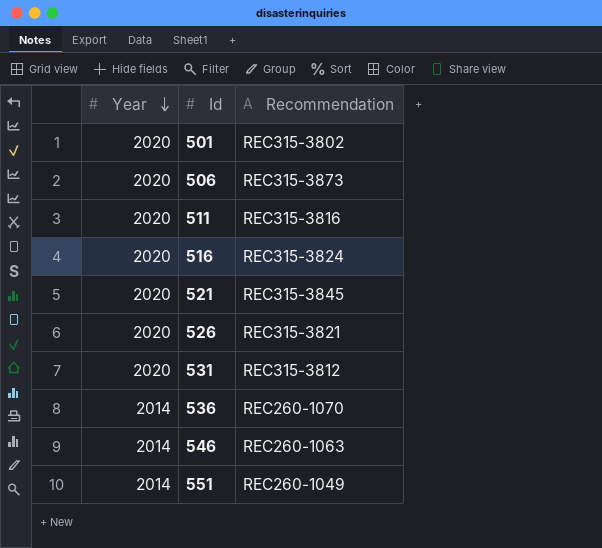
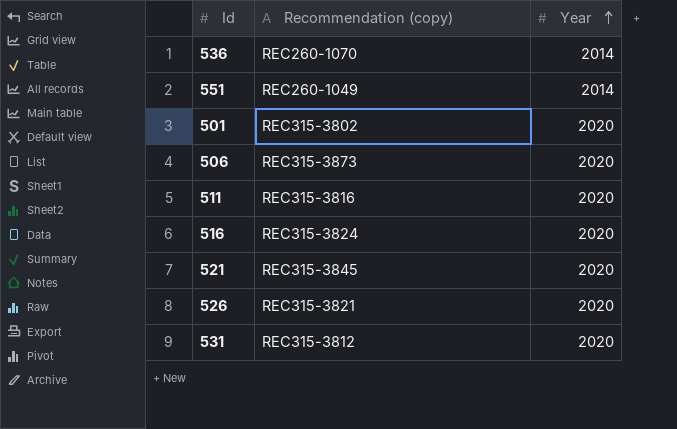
row order: Year descending -> Year ascending
column name: Recommendation -> Recommendation (copy)
column Year | position: 1 -> 3
row 546: 2014 | REC260-1063 -> none

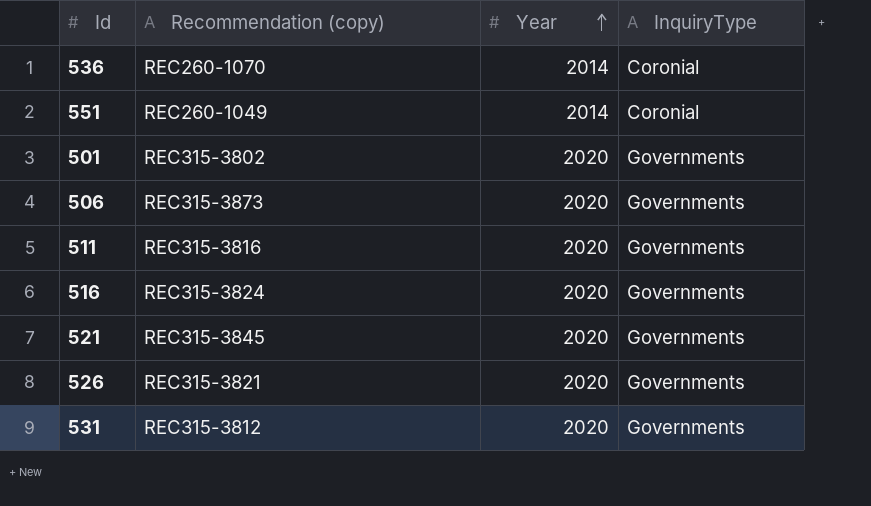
column InquiryType | position: none -> 4

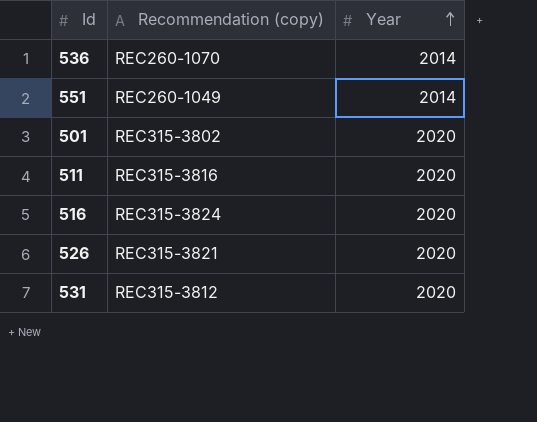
column InquiryType | position: 4 -> none
row 506: REC315-3873 | 2020 | Governments -> none
row 521: REC315-3845 | 2020 | Governments -> none

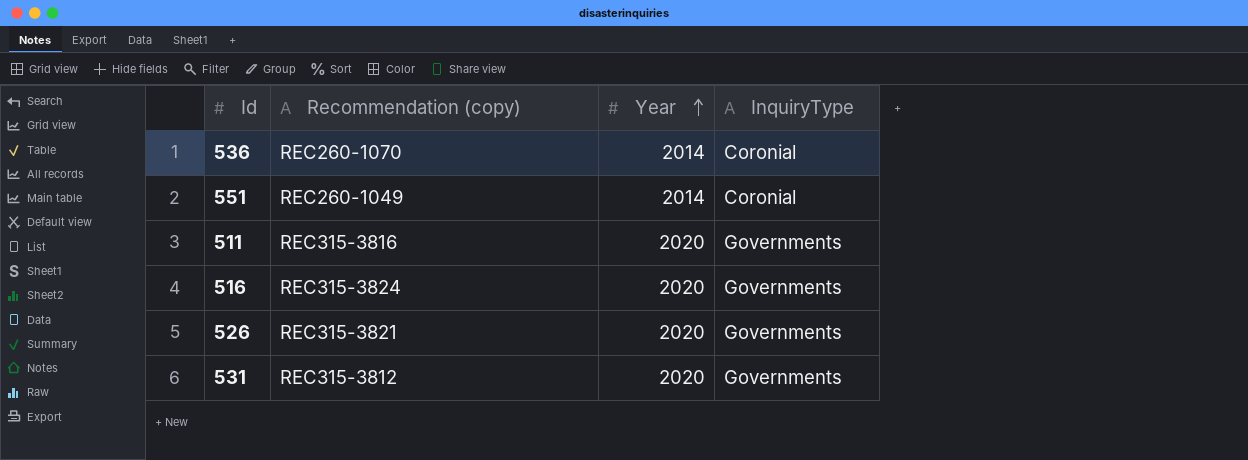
column InquiryType | position: none -> 4
row 501: REC315-3802 | 2020 -> none

